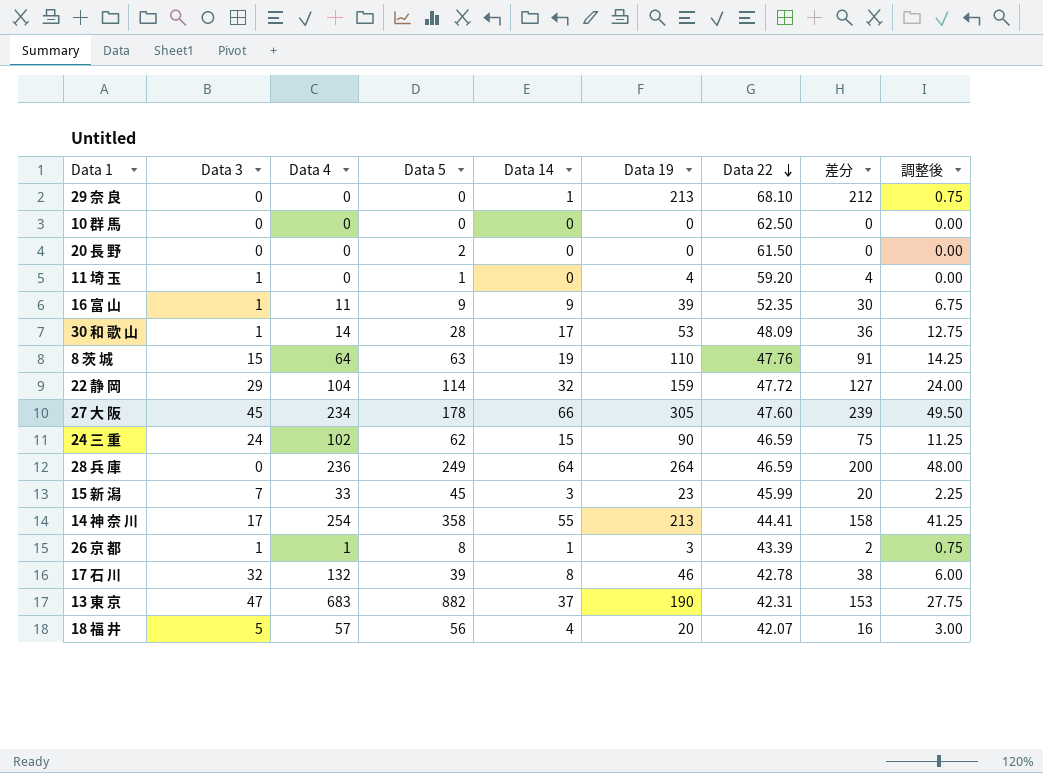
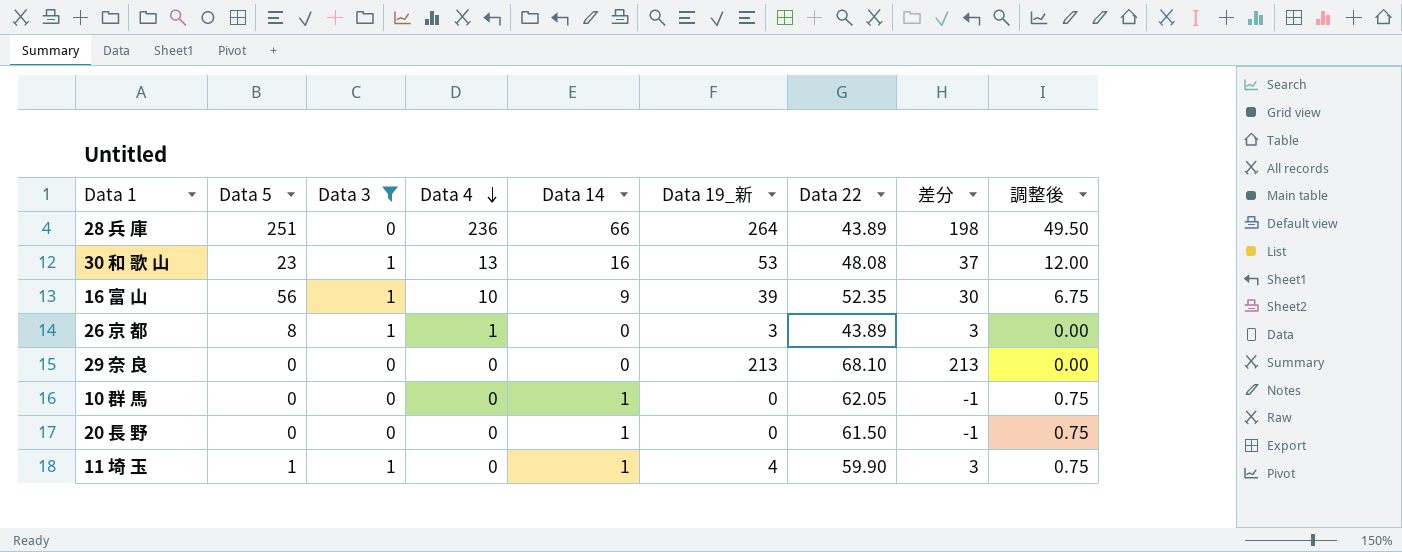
filter: none -> Data 3 <= 1
row order: Data 22 descending -> Data 4 descending
column Data 5 | position: 4 -> 2
column name: Data 19 -> Data 19_新
28 兵 庫 | Data 5: 249 -> 251
28 兵 庫 | Data 14: 64 -> 66
28 兵 庫 | Data 22: 46.59 -> 43.89
28 兵 庫 | 差分: 200 -> 198
28 兵 庫 | 調整後: 48.00 -> 49.50
30 和 歌 山 | Data 5: 28 -> 23
30 和 歌 山 | Data 4: 14 -> 13
30 和 歌 山 | Data 14: 17 -> 16
30 和 歌 山 | Data 22: 48.09 -> 48.08
30 和 歌 山 | 差分: 36 -> 37
30 和 歌 山 | 調整後: 12.75 -> 12.00
16 富 山 | Data 5: 9 -> 56
16 富 山 | Data 4: 11 -> 10
26 京 都 | Data 14: 1 -> 0
26 京 都 | Data 22: 43.39 -> 43.89
26 京 都 | 差分: 2 -> 3
26 京 都 | 調整後: 0.75 -> 0.00
29 奈 良 | Data 14: 1 -> 0
29 奈 良 | 差分: 212 -> 213
29 奈 良 | 調整後: 0.75 -> 0.00
10 群 馬 | Data 14: 0 -> 1
10 群 馬 | Data 22: 62.50 -> 62.05
10 群 馬 | 差分: 0 -> -1
10 群 馬 | 調整後: 0.00 -> 0.75
20 長 野 | Data 5: 2 -> 0
20 長 野 | Data 14: 0 -> 1
20 長 野 | 差分: 0 -> -1
20 長 野 | 調整後: 0.00 -> 0.75
11 埼 玉 | Data 14: 0 -> 1
11 埼 玉 | Data 22: 59.20 -> 59.90
11 埼 玉 | 差分: 4 -> 3
11 埼 玉 | 調整後: 0.00 -> 0.75

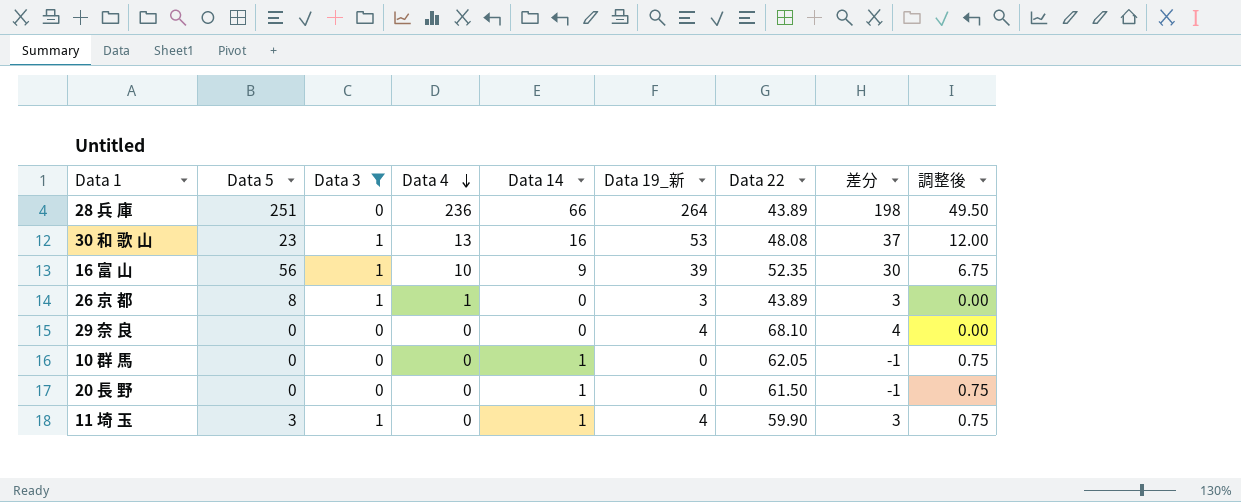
29 奈 良 | Data 19_新: 213 -> 4
29 奈 良 | 差分: 213 -> 4
11 埼 玉 | Data 5: 1 -> 3

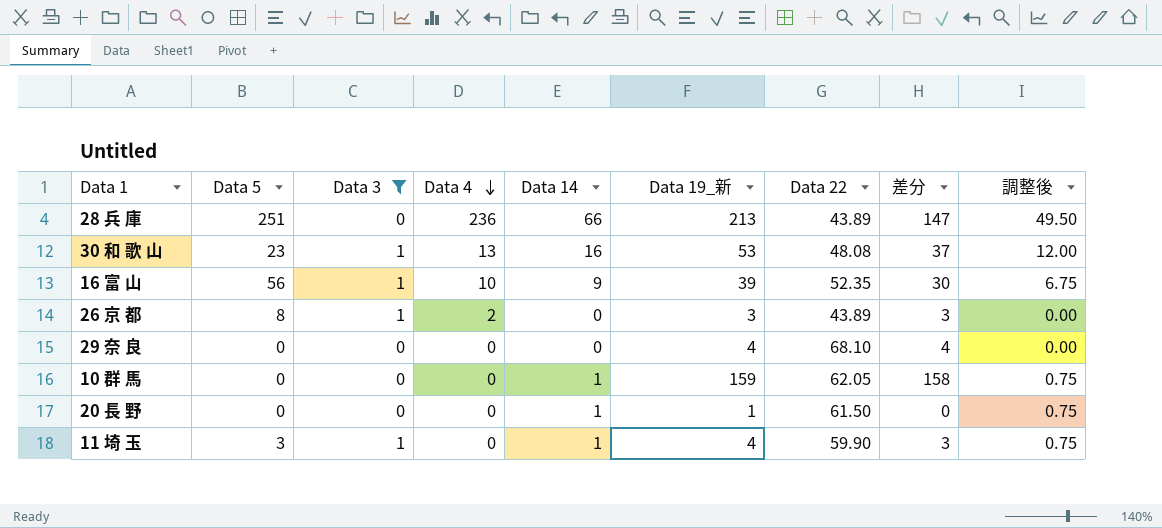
28 兵 庫 | Data 19_新: 264 -> 213
28 兵 庫 | 差分: 198 -> 147
26 京 都 | Data 4: 1 -> 2
10 群 馬 | Data 19_新: 0 -> 159
10 群 馬 | 差分: -1 -> 158
20 長 野 | Data 19_新: 0 -> 1
20 長 野 | 差分: -1 -> 0

